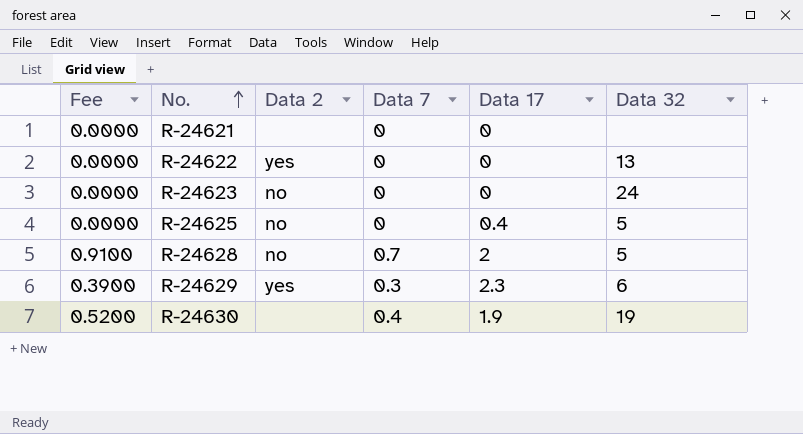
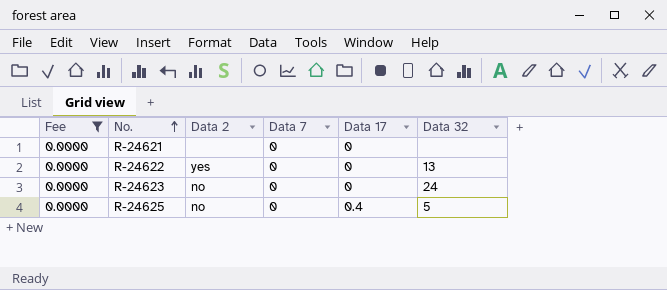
filter: none -> Fee = 0.0000

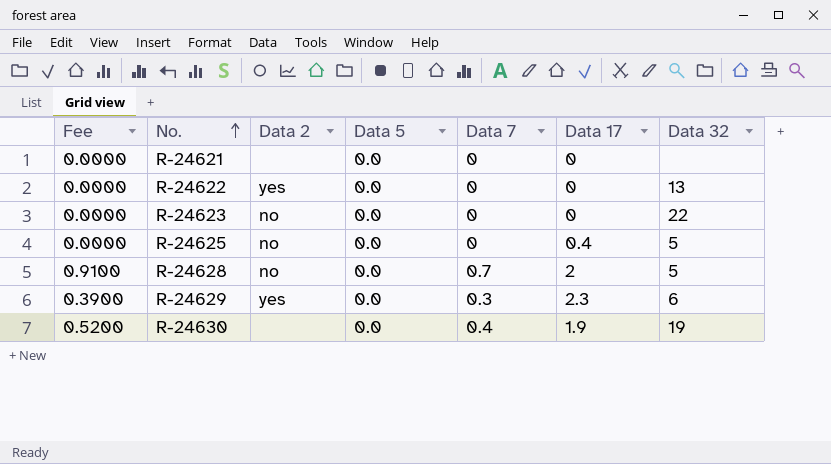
filter: Fee = 0.0000 -> none
column Data 5 | position: none -> 4
R-24623 | Data 32: 24 -> 22

